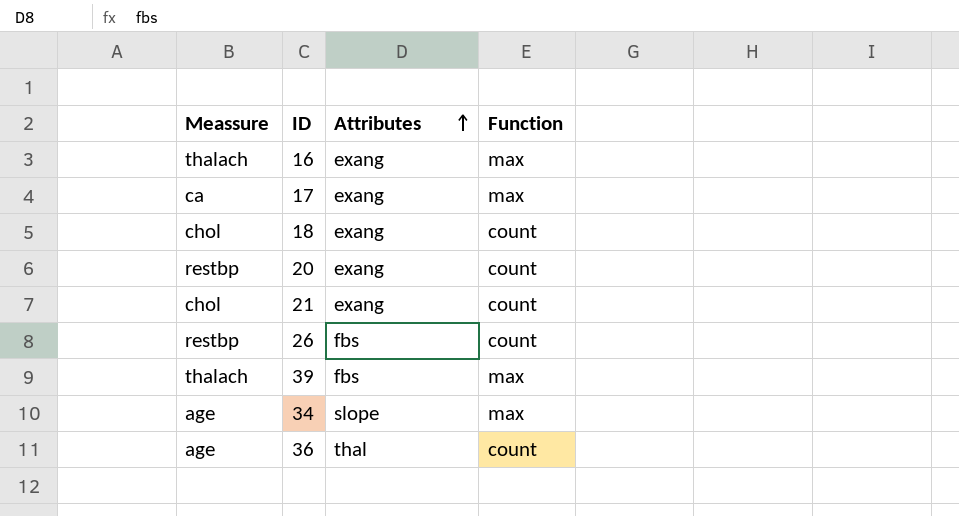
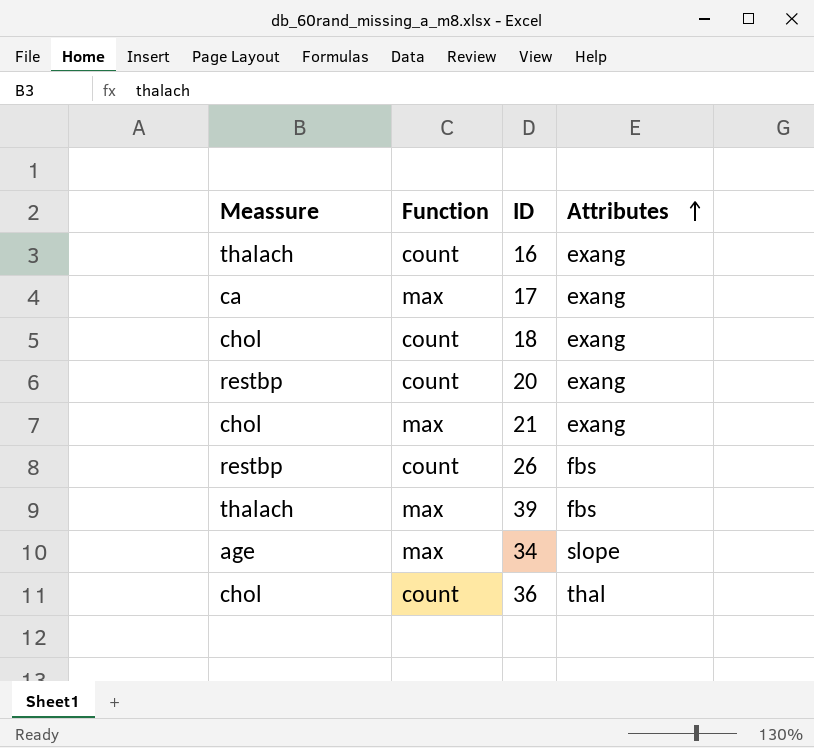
column Function | position: 4 -> 2
16 | Function: max -> count
21 | Function: count -> max
36 | Meassure: age -> chol

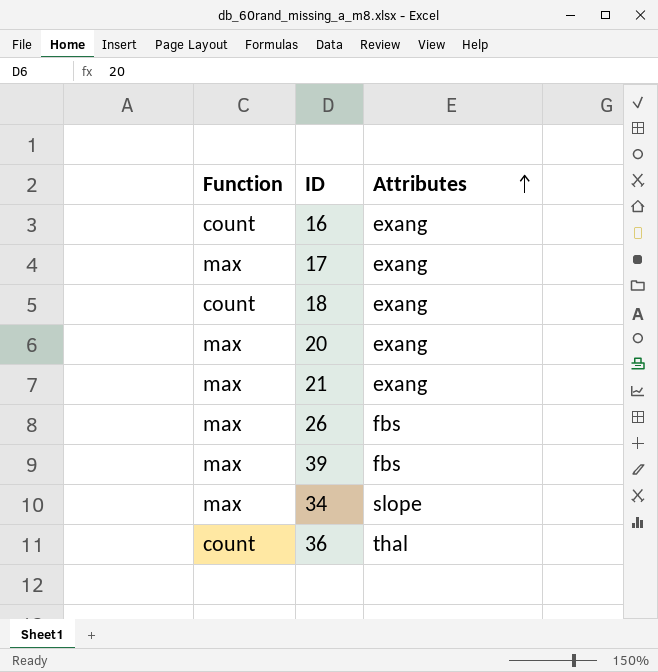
column Meassure | position: 1 -> none
20 | Function: count -> max
26 | Function: count -> max

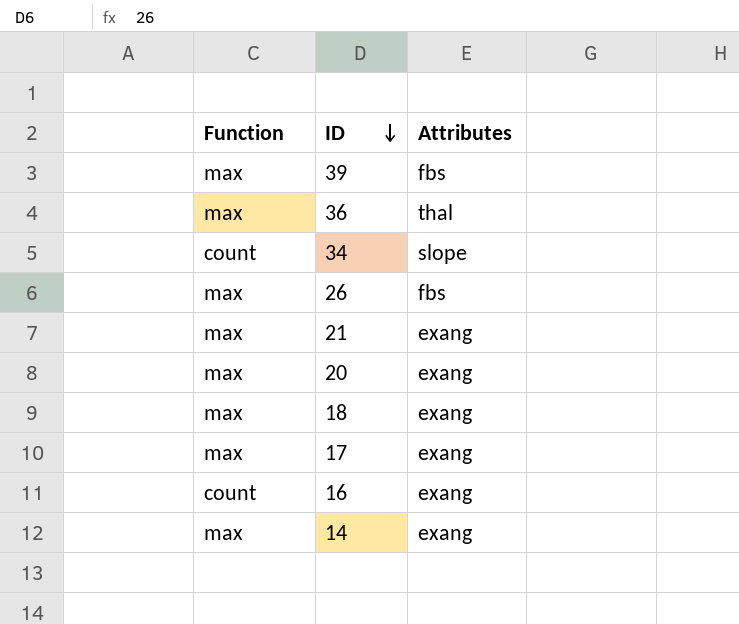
row order: Attributes ascending -> ID descending
36 | Function: count -> max
34 | Function: max -> count
18 | Function: count -> max
row 14: none -> max | exang

